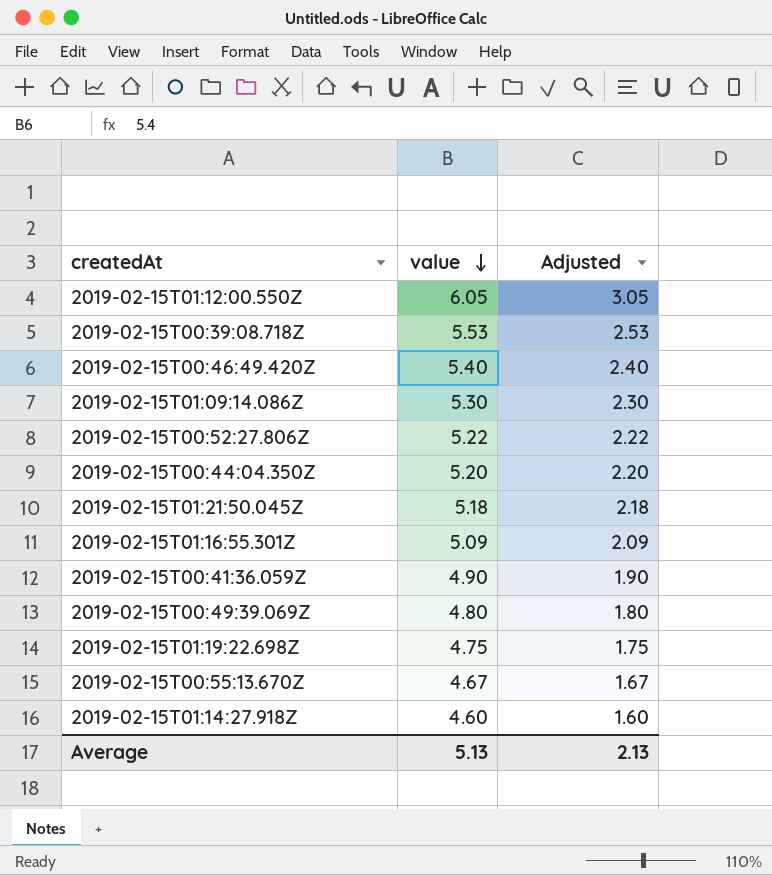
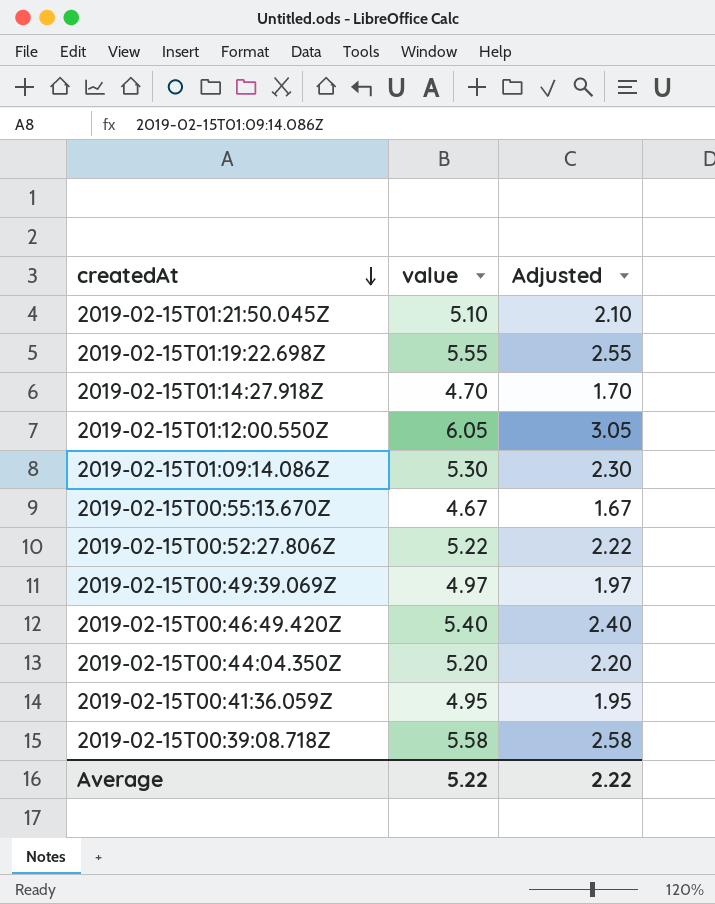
row order: value descending -> createdAt descending
row 2019-02-15T01:16:55.301Z: 5.09 | 2.09 -> none
2019-02-15T01:21:50.045Z | value: 5.18 -> 5.10
2019-02-15T01:21:50.045Z | Adjusted: 2.18 -> 2.10
2019-02-15T01:19:22.698Z | value: 4.75 -> 5.55
2019-02-15T01:19:22.698Z | Adjusted: 1.75 -> 2.55
2019-02-15T01:14:27.918Z | value: 4.60 -> 4.70
2019-02-15T01:14:27.918Z | Adjusted: 1.60 -> 1.70
2019-02-15T00:49:39.069Z | value: 4.80 -> 4.97
2019-02-15T00:49:39.069Z | Adjusted: 1.80 -> 1.97
2019-02-15T00:41:36.059Z | value: 4.90 -> 4.95
2019-02-15T00:41:36.059Z | Adjusted: 1.90 -> 1.95
2019-02-15T00:39:08.718Z | value: 5.53 -> 5.58
2019-02-15T00:39:08.718Z | Adjusted: 2.53 -> 2.58
Average | value: 5.13 -> 5.22
Average | Adjusted: 2.13 -> 2.22

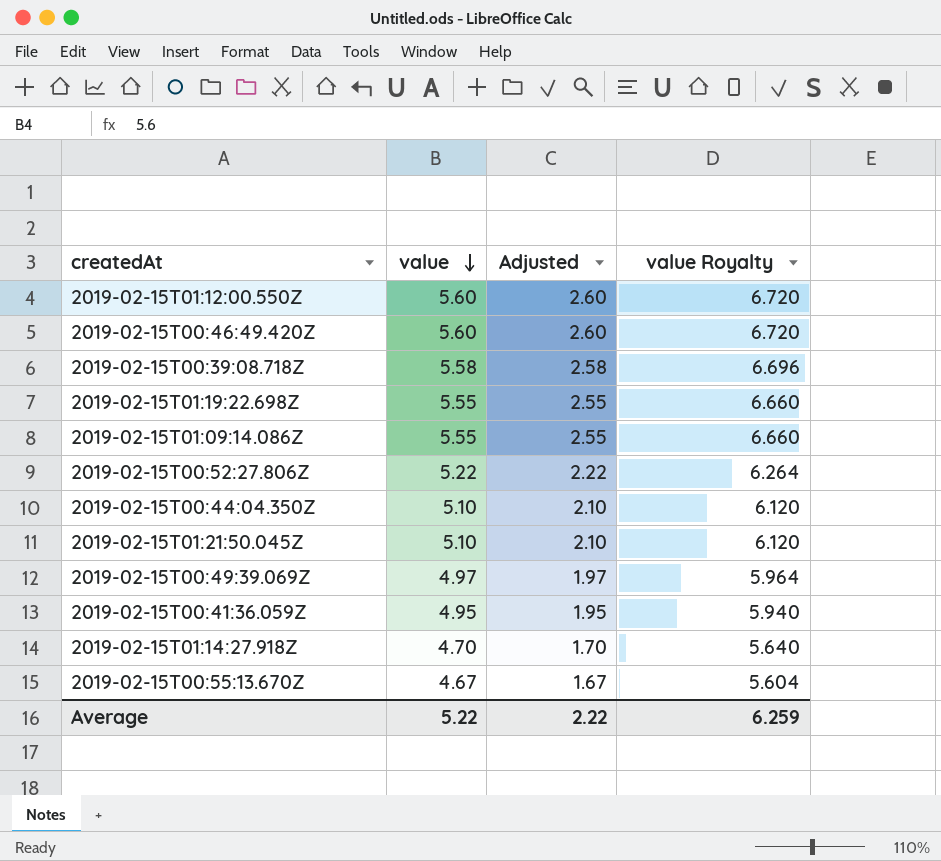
row order: createdAt descending -> value descending
column value Royalty | formula: none -> [value] * 1.2
2019-02-15T01:12:00.550Z | value: 6.05 -> 5.60
2019-02-15T01:12:00.550Z | Adjusted: 3.05 -> 2.60
2019-02-15T00:46:49.420Z | value: 5.40 -> 5.60
2019-02-15T00:46:49.420Z | Adjusted: 2.40 -> 2.60
2019-02-15T01:09:14.086Z | value: 5.30 -> 5.55
2019-02-15T01:09:14.086Z | Adjusted: 2.30 -> 2.55
2019-02-15T00:44:04.350Z | value: 5.20 -> 5.10
2019-02-15T00:44:04.350Z | Adjusted: 2.20 -> 2.10

